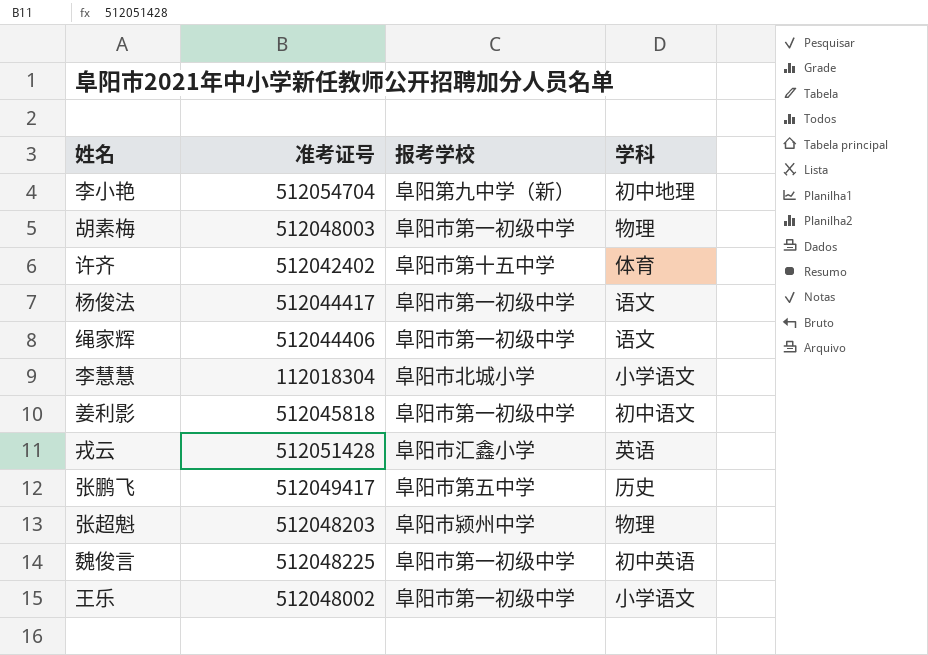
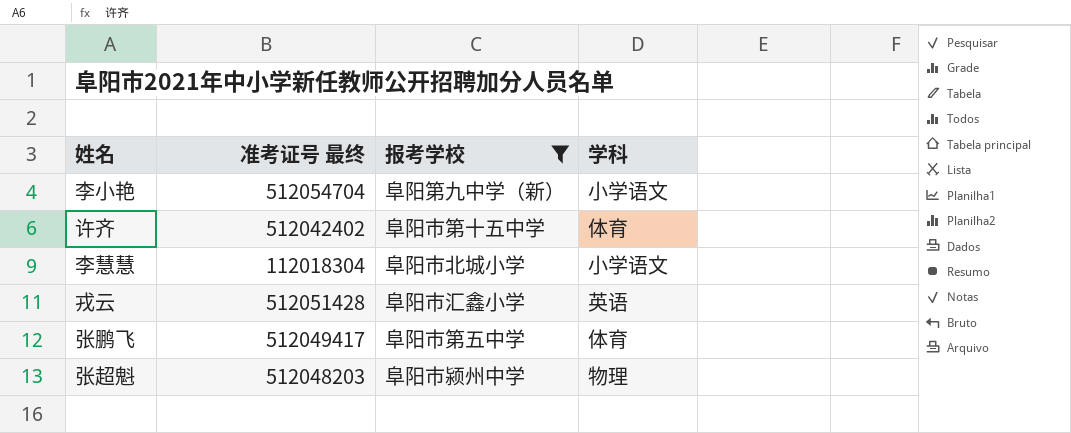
filter: none -> 报考学校 != 阜阳市第一初级中学
column name: 准考证号 -> 准考证号 最终
李小艳 | 学科: 初中地理 -> 小学语文
张鹏飞 | 学科: 历史 -> 体育

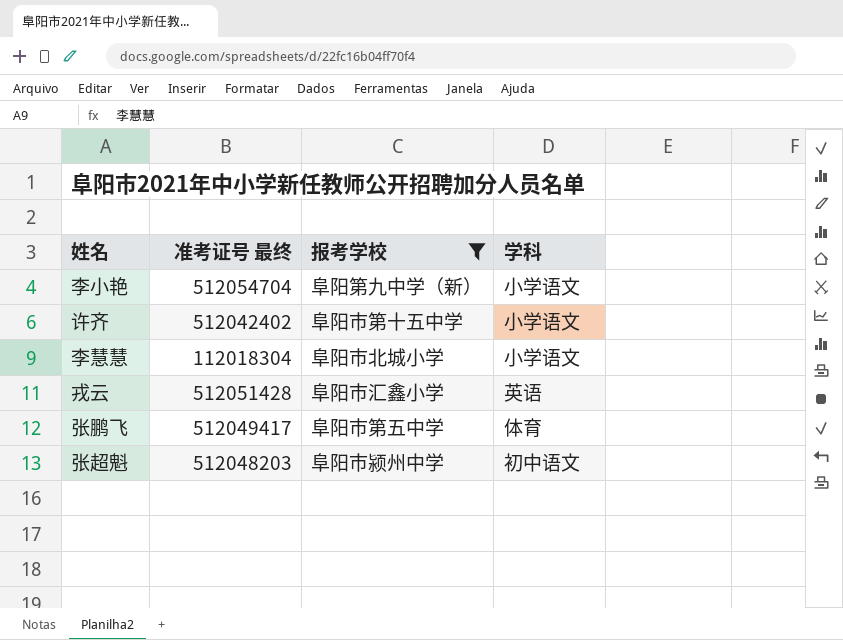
许齐 | 学科: 体育 -> 小学语文
张超魁 | 学科: 物理 -> 初中语文

